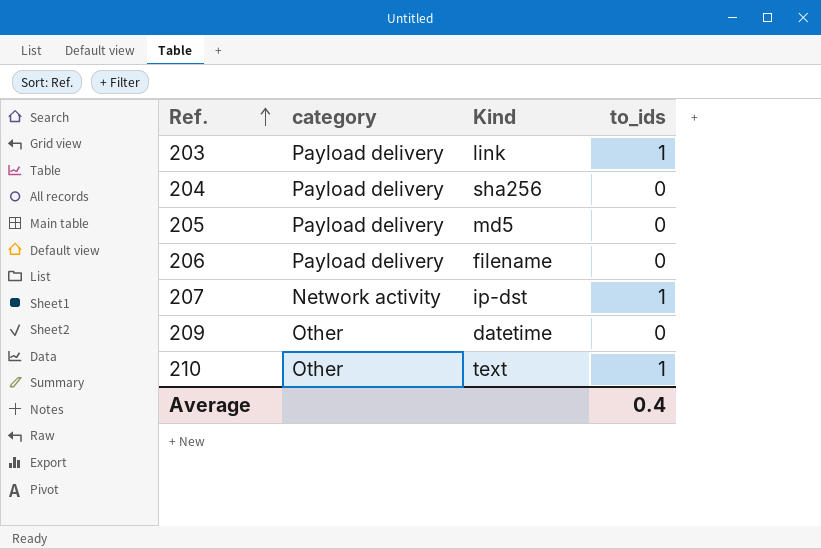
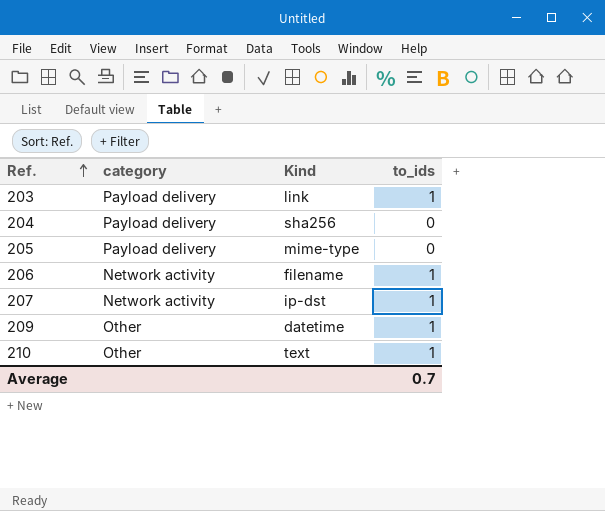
205 | Kind: md5 -> mime-type
206 | category: Payload delivery -> Network activity
206 | to_ids: 0 -> 1
209 | to_ids: 0 -> 1
Average | to_ids: 0.4 -> 0.7

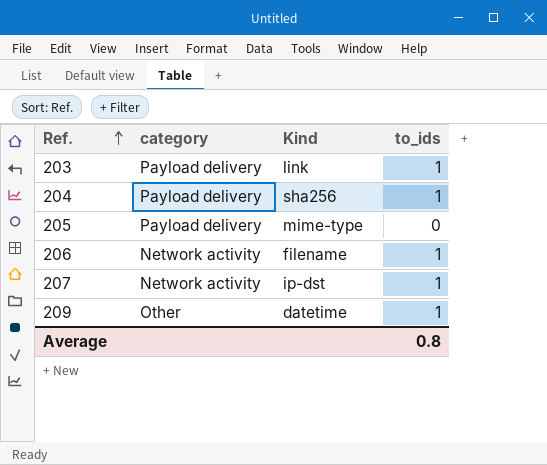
row 210: Other | text | 1 -> none
204 | to_ids: 0 -> 1
Average | to_ids: 0.7 -> 0.8

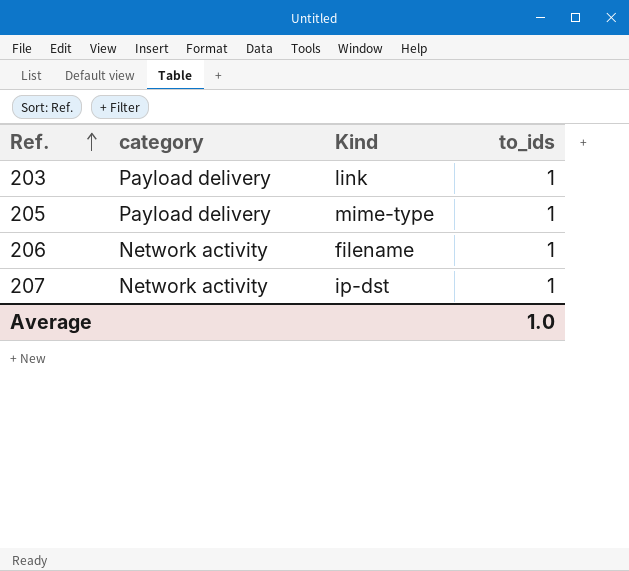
row 204: Payload delivery | sha256 | 1 -> none
row 209: Other | datetime | 1 -> none
205 | to_ids: 0 -> 1
Average | to_ids: 0.8 -> 1.0

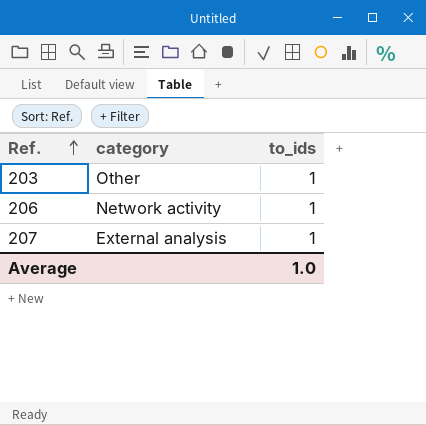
column Kind | position: 3 -> none
row 205: Payload delivery | mime-type | 1 -> none
203 | category: Payload delivery -> Other
207 | category: Network activity -> External analysis

